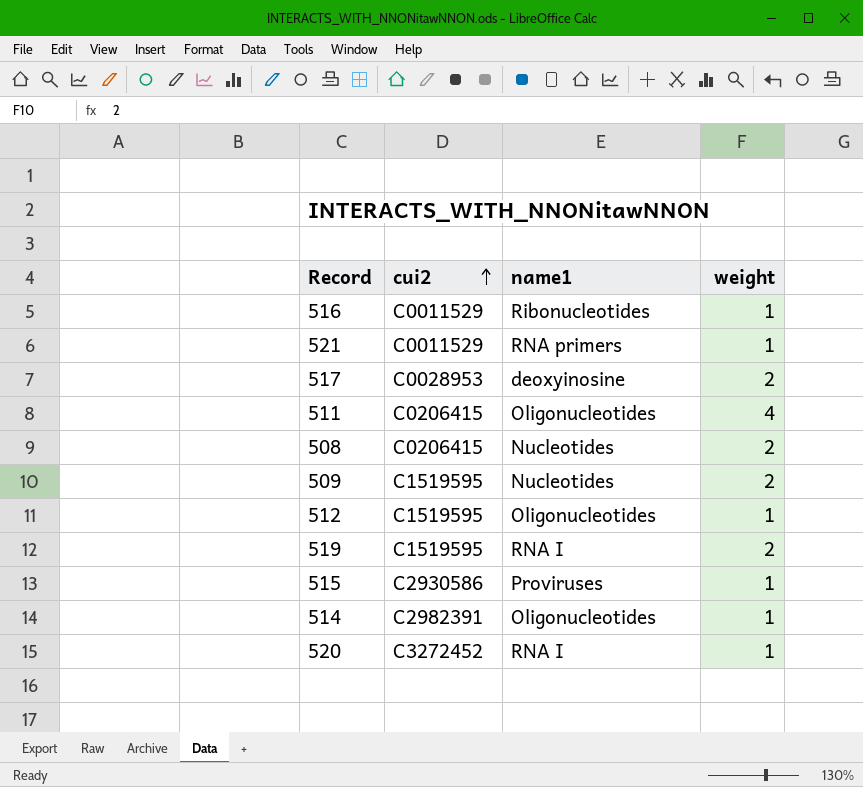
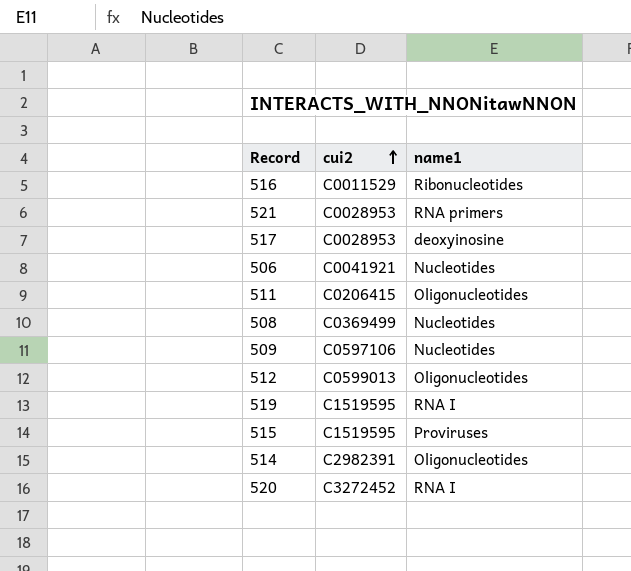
column weight | position: 4 -> none
521 | cui2: C0011529 -> C0028953
row 506: none -> C0041921 | Nucleotides
508 | cui2: C0206415 -> C0369499
509 | cui2: C1519595 -> C0597106
512 | cui2: C1519595 -> C0599013
515 | cui2: C2930586 -> C1519595

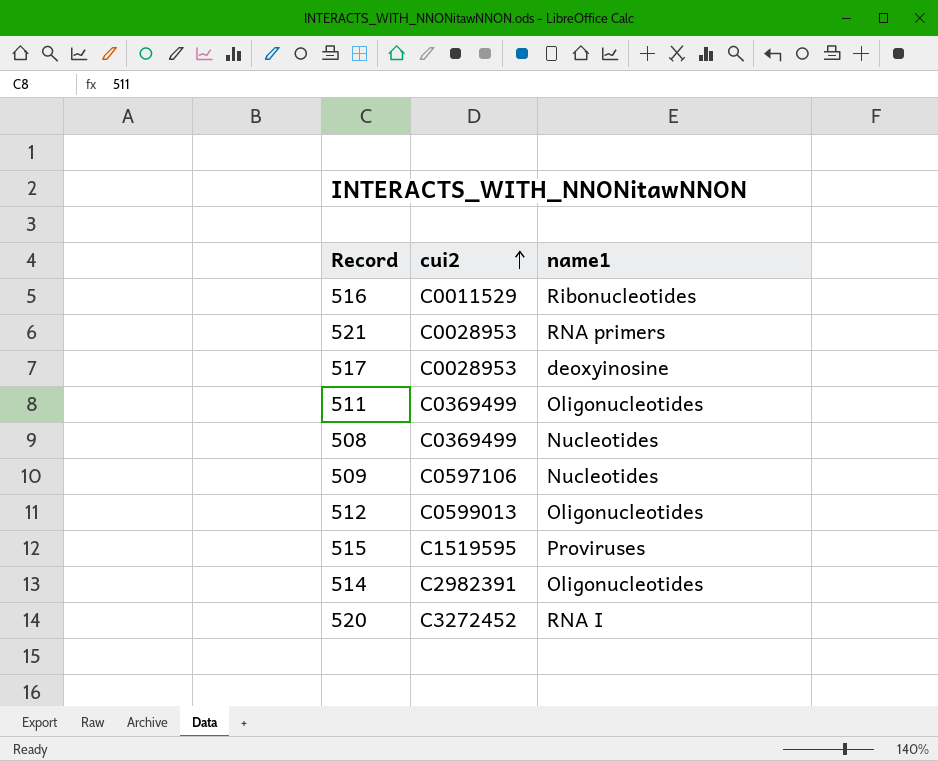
row 506: C0041921 | Nucleotides -> none
row 519: C1519595 | RNA I -> none
511 | cui2: C0206415 -> C0369499

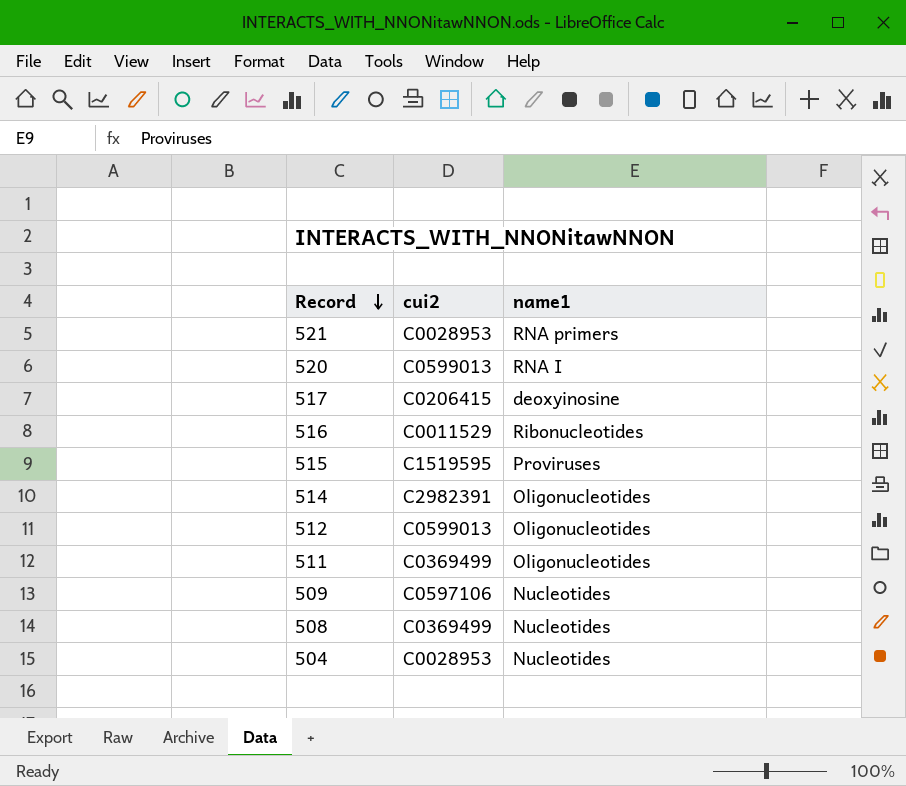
row order: cui2 ascending -> Record descending
520 | cui2: C3272452 -> C0599013
517 | cui2: C0028953 -> C0206415
row 504: none -> C0028953 | Nucleotides

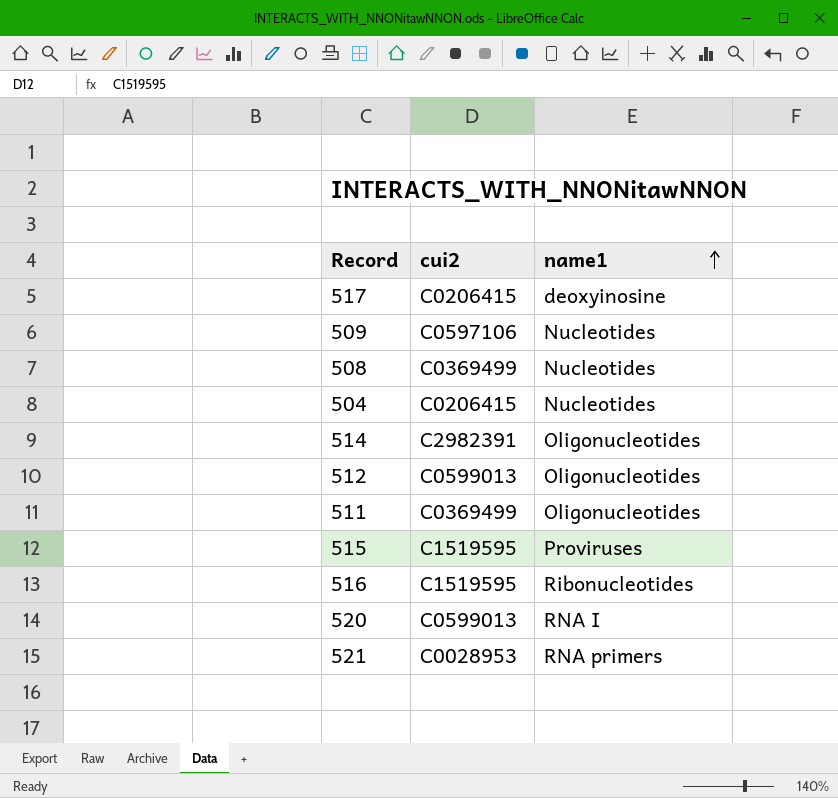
row order: Record descending -> name1 ascending
504 | cui2: C0028953 -> C0206415
516 | cui2: C0011529 -> C1519595

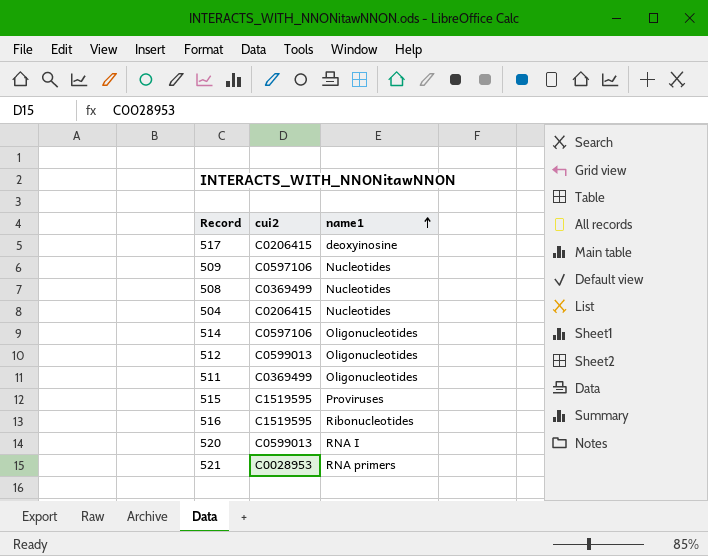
514 | cui2: C2982391 -> C0597106

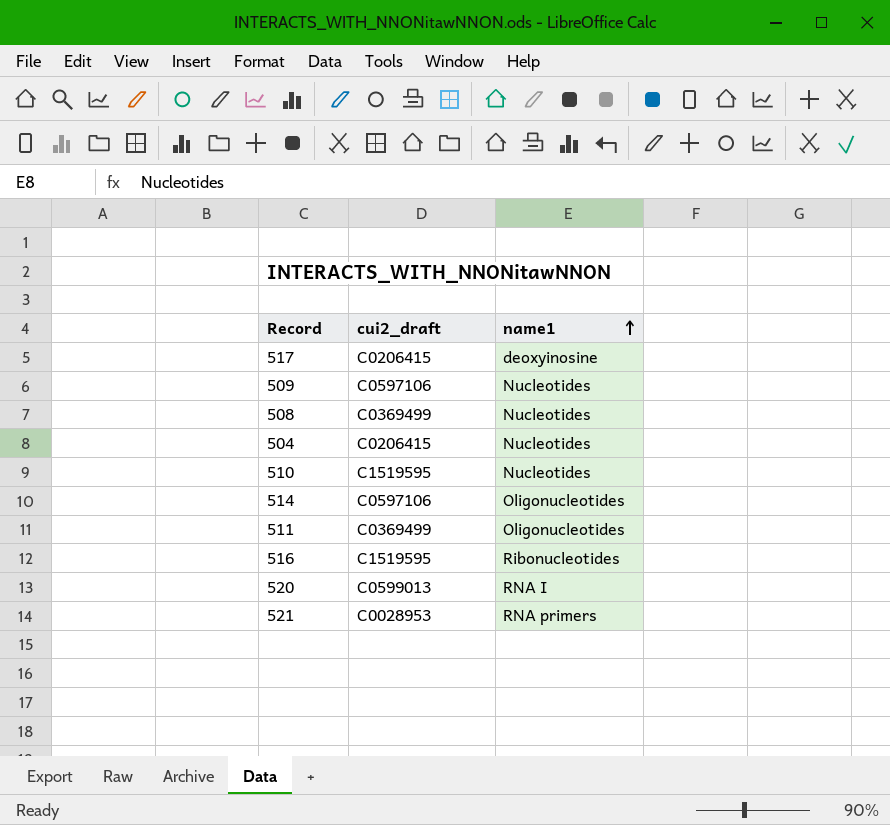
column name: cui2 -> cui2_draft
row 512: C0599013 | Oligonucleotides -> none
row 515: C1519595 | Proviruses -> none
row 510: none -> C1519595 | Nucleotides

